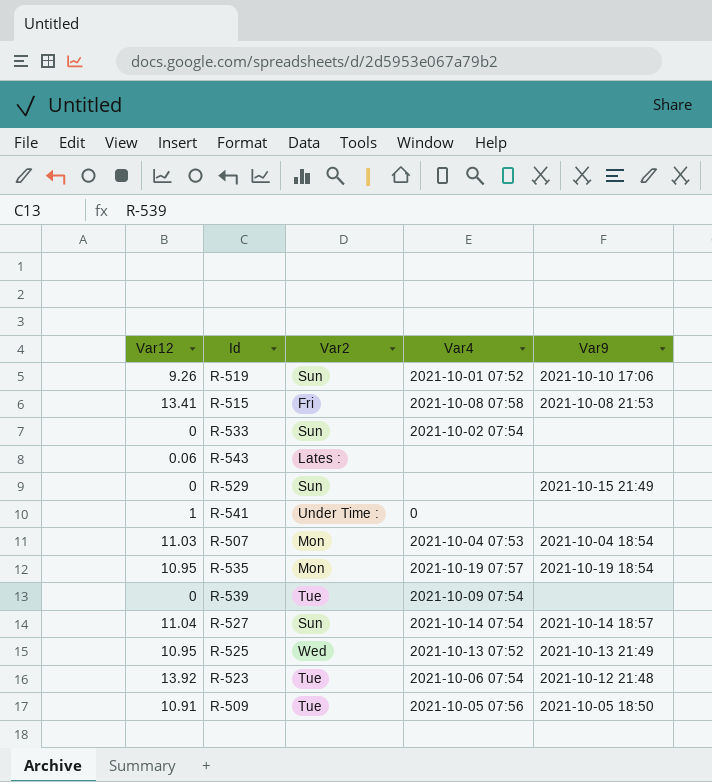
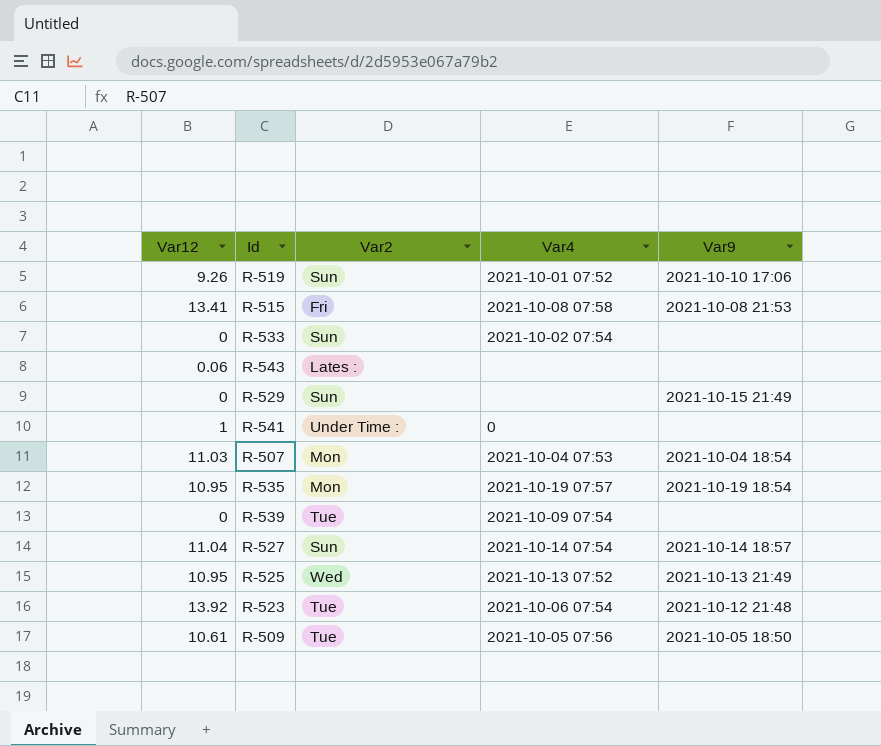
R-509 | Var12: 10.91 -> 10.61

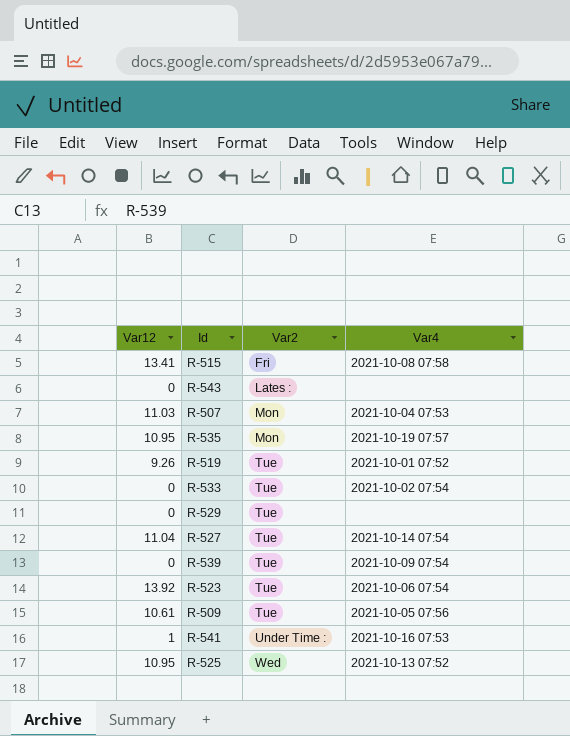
row order: none -> Var2 ascending
column Var9 | position: 5 -> none
R-543 | Var12: 0.06 -> 0
R-519 | Var2: Sun -> Tue
R-533 | Var2: Sun -> Tue
R-529 | Var2: Sun -> Tue
R-527 | Var2: Sun -> Tue
R-541 | Var4: 0 -> 2021-10-16 07:53

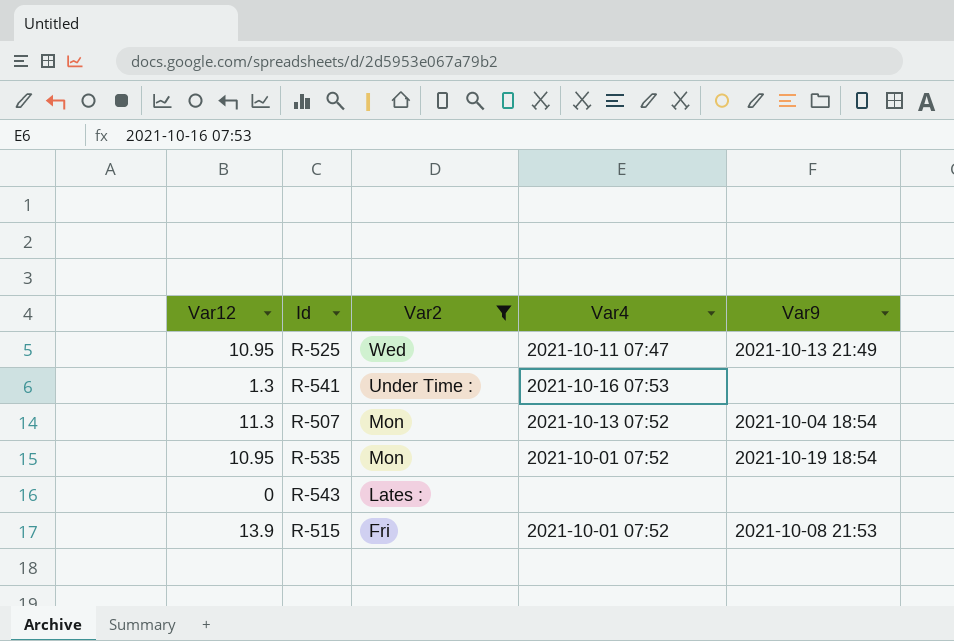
filter: none -> Var2 != Tue
row order: Var2 ascending -> Var2 descending
column Var9 | position: none -> 5
R-525 | Var4: 2021-10-13 07:52 -> 2021-10-11 07:47
R-541 | Var12: 1 -> 1.3
R-507 | Var12: 11.03 -> 11.3
R-507 | Var4: 2021-10-04 07:53 -> 2021-10-13 07:52
R-535 | Var4: 2021-10-19 07:57 -> 2021-10-01 07:52
R-515 | Var12: 13.41 -> 13.9
R-515 | Var4: 2021-10-08 07:58 -> 2021-10-01 07:52

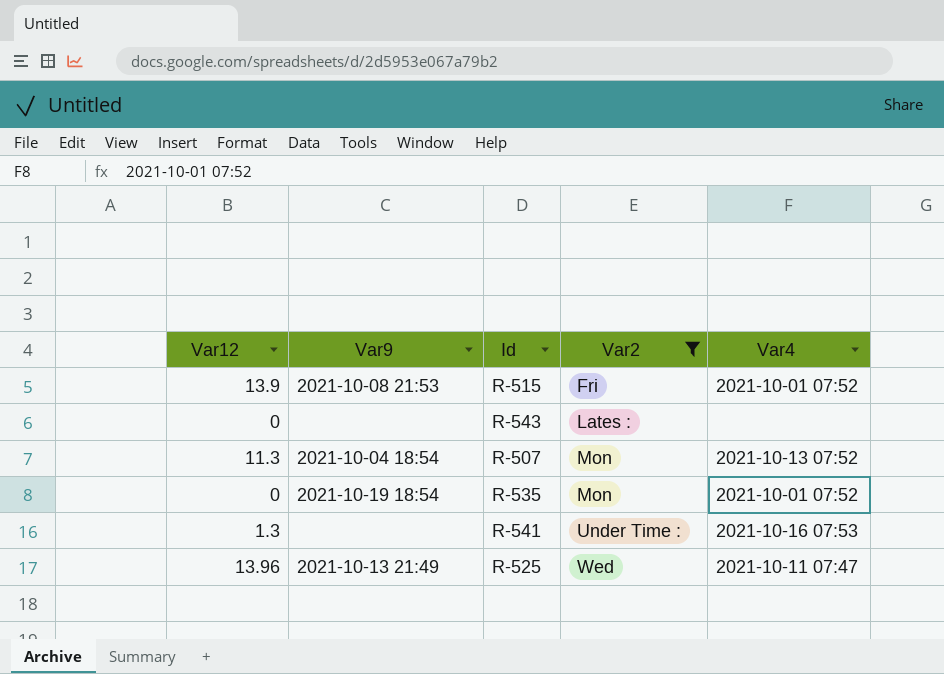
row order: Var2 descending -> Var2 ascending
column Var9 | position: 5 -> 2
R-535 | Var12: 10.95 -> 0
R-525 | Var12: 10.95 -> 13.96

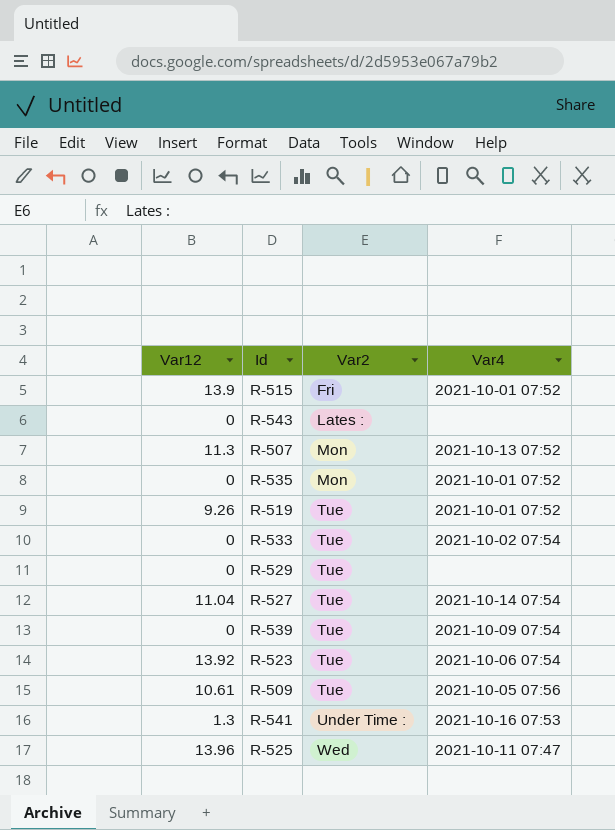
filter: Var2 != Tue -> none
column Var9 | position: 2 -> none

